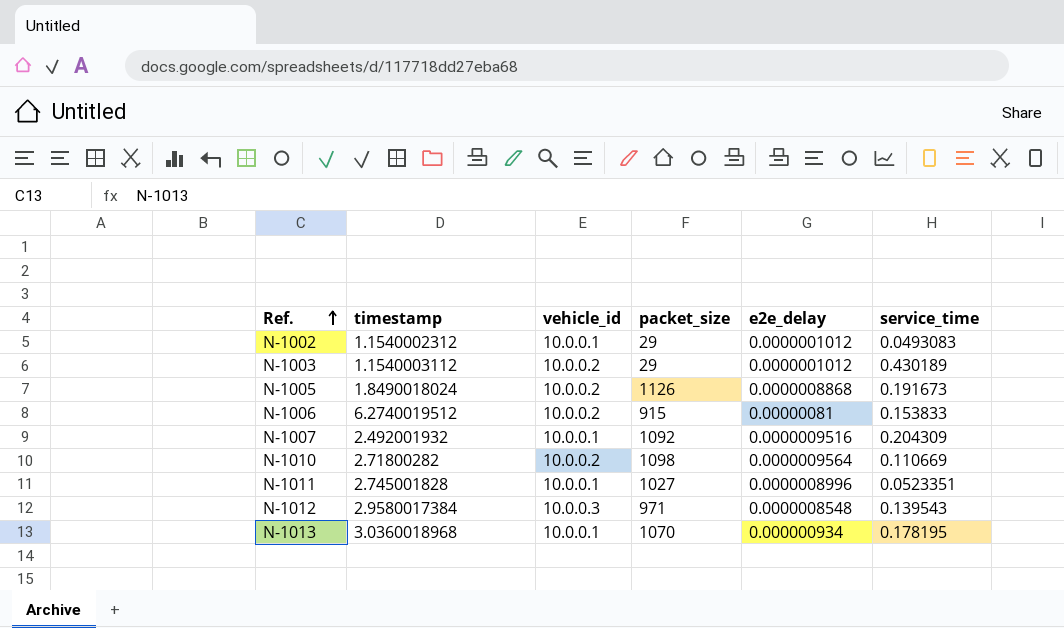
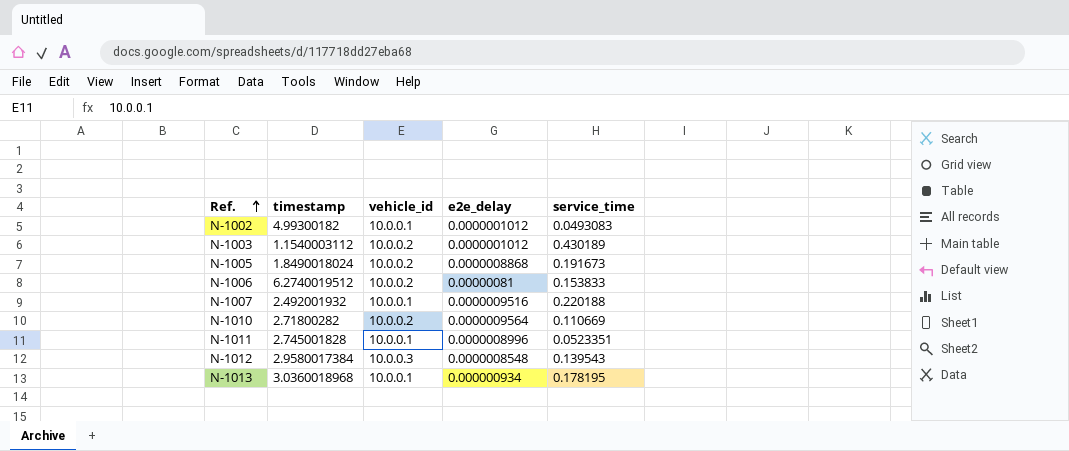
column packet_size | position: 4 -> none
N-1002 | timestamp: 1.1540002312 -> 4.99300182
N-1007 | service_time: 0.204309 -> 0.220188

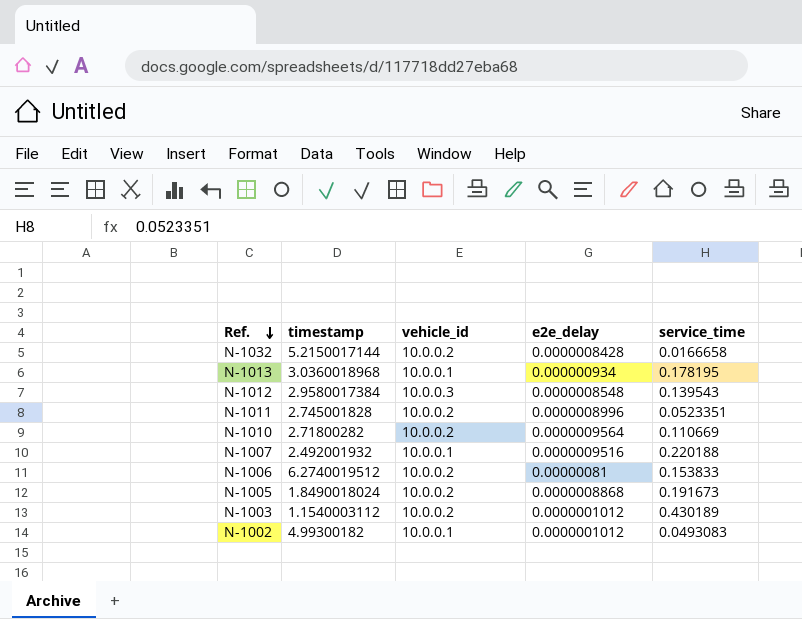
row order: Ref. ascending -> Ref. descending
row N-1032: none -> 5.2150017144 | 10.0.0.2 | 0.0000008428 | 0.0166658
N-1011 | vehicle_id: 10.0.0.1 -> 10.0.0.2

